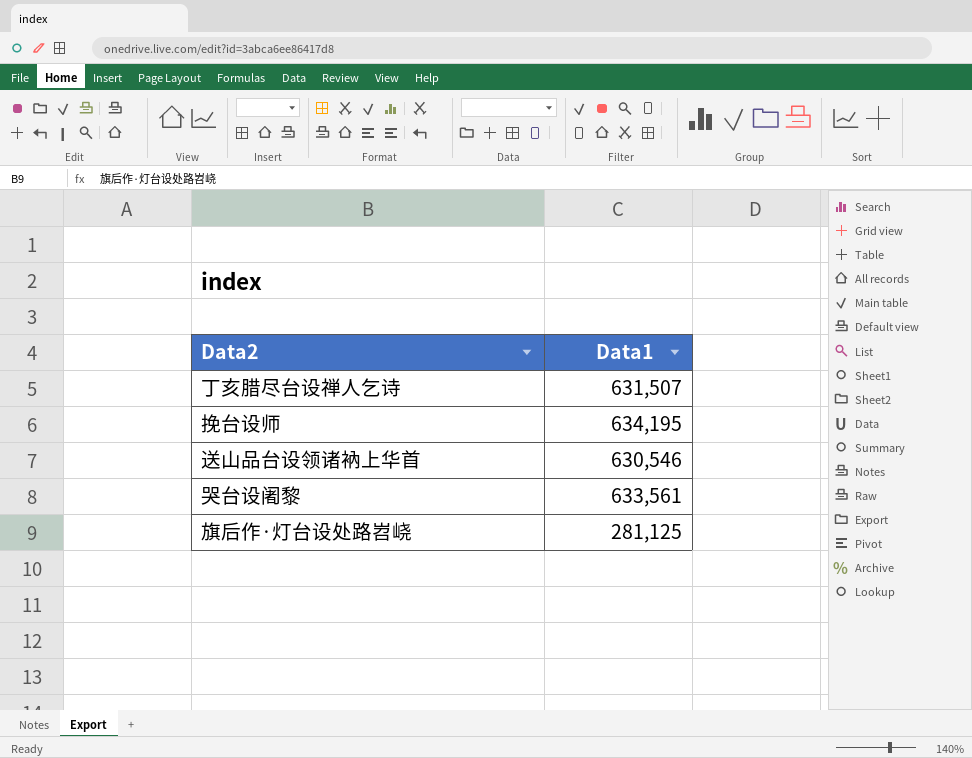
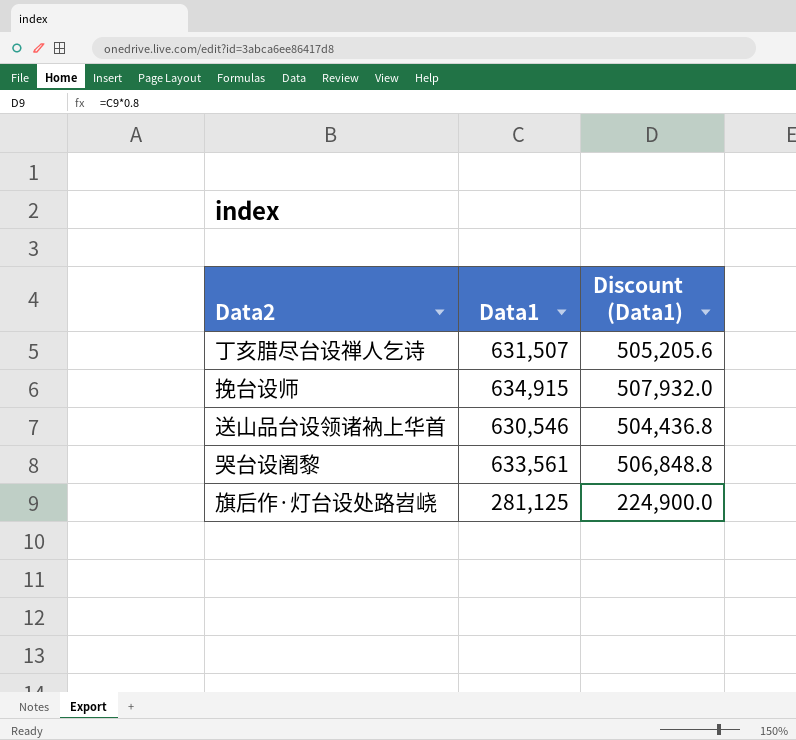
column Discount (Data1) | formula: none -> [Data1] * 0.8
挽台设师 | Data1: 634,195 -> 634,915

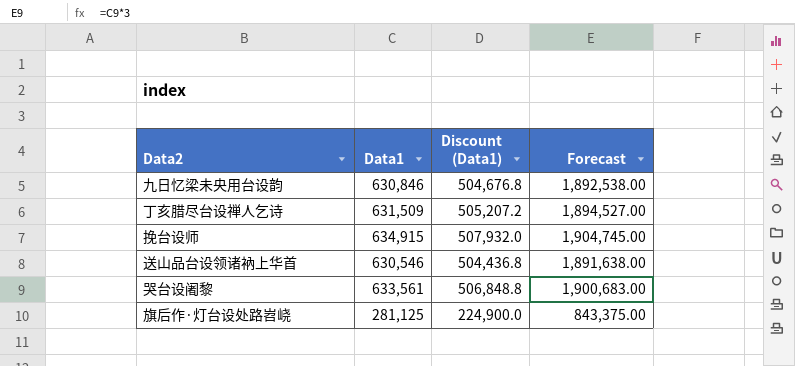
column Forecast | formula: none -> [Data1] * 3
row 九日忆梁未央用台设韵: none -> 630,846 | 504,676.8 | 1,892,538.00
丁亥腊尽台设禅人乞诗 | Data1: 631,507 -> 631,509
丁亥腊尽台设禅人乞诗 | Discount (Data1): 505,205.6 -> 505,207.2

